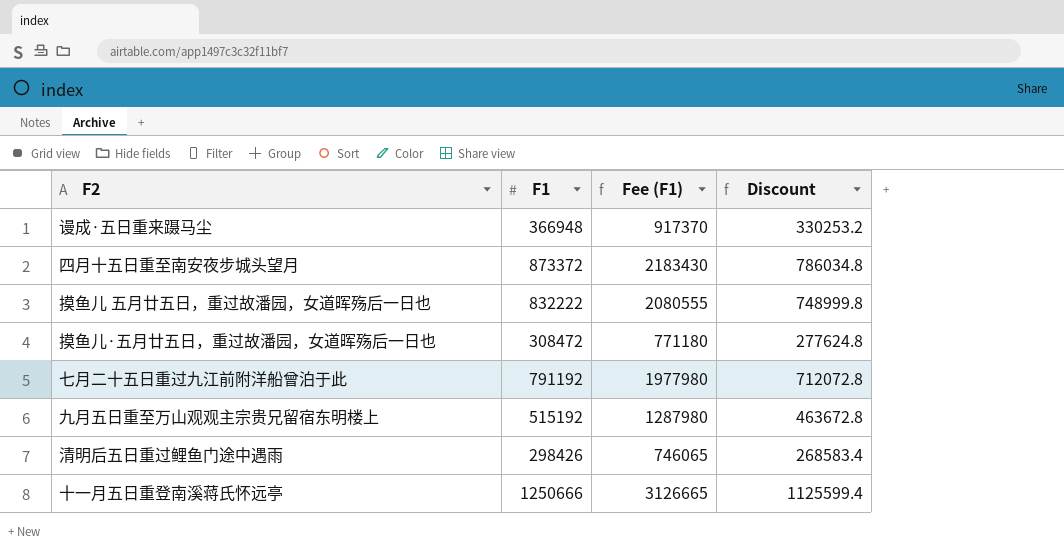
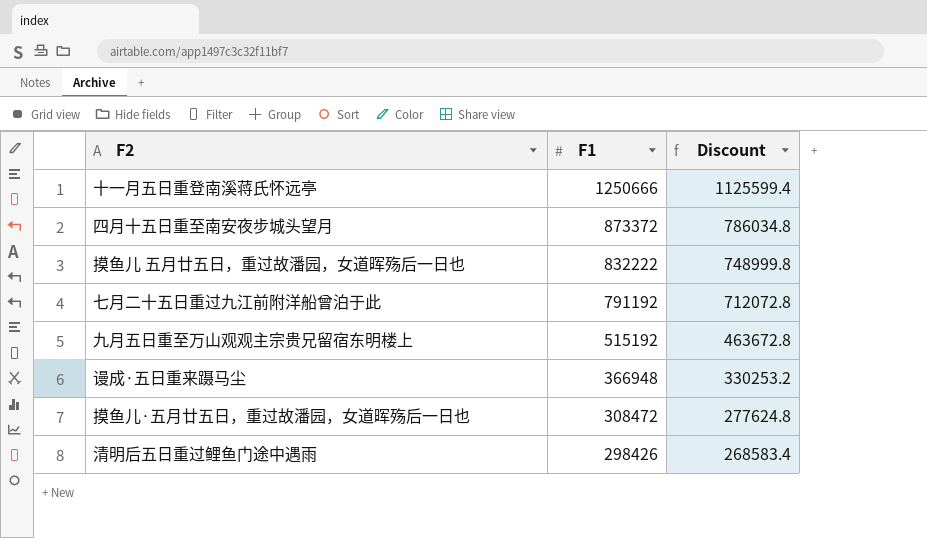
row order: none -> F1 descending
column Fee (F1) | formula: [F1] * 2.5 -> none

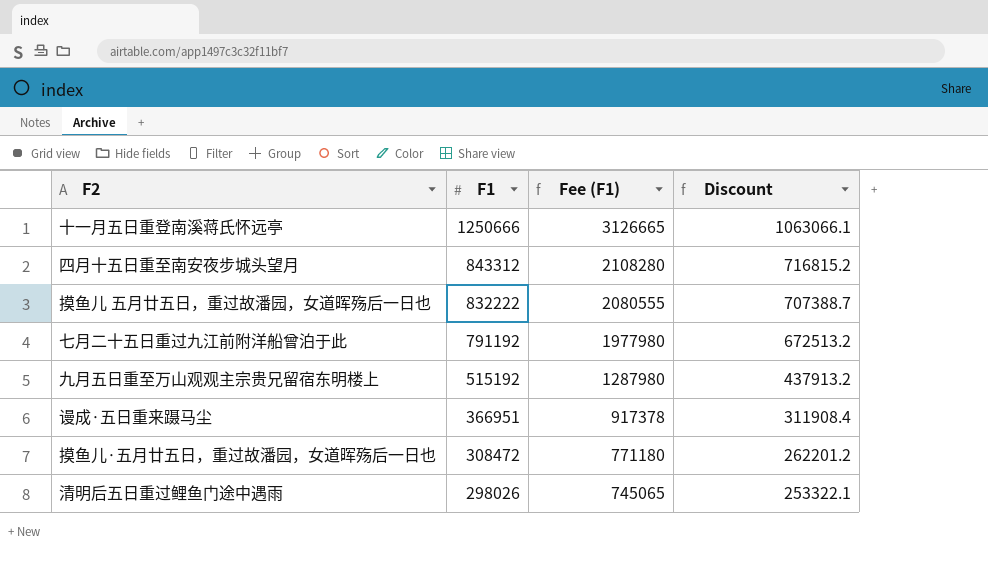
column Fee (F1) | formula: none -> [F1] * 2.5
column Discount | formula: [F1] * 0.9 -> [F1] * 0.85
四月十五日重至南安夜步城头望月 | F1: 873372 -> 843312
谩成·五日重来蹑马尘 | F1: 366948 -> 366951
清明后五日重过鲤鱼门途中遇雨 | F1: 298426 -> 298026

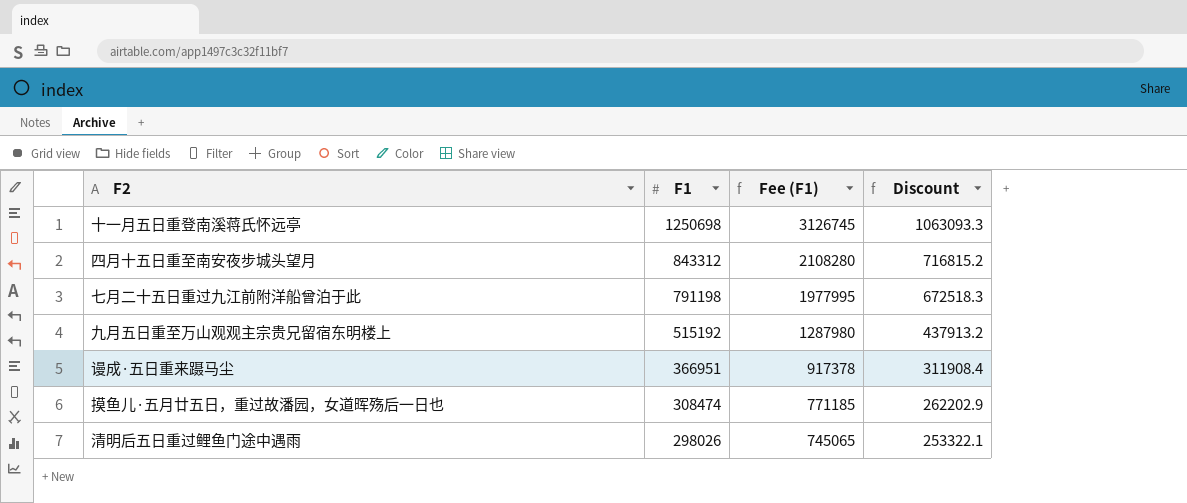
row 摸鱼儿 五月廿五日，重过故潘园，女道晖殇后一日也: 832222 | 2080555 | 707388.7 -> none
十一月五日重登南溪蒋氏怀远亭 | F1: 1250666 -> 1250698
十一月五日重登南溪蒋氏怀远亭 | Fee (F1): 3126665 -> 3126745
十一月五日重登南溪蒋氏怀远亭 | Discount: 1063066.1 -> 1063093.3
七月二十五日重过九江前附洋船曾泊于此 | F1: 791192 -> 791198
七月二十五日重过九江前附洋船曾泊于此 | Fee (F1): 1977980 -> 1977995
七月二十五日重过九江前附洋船曾泊于此 | Discount: 672513.2 -> 672518.3
摸鱼儿·五月廿五日，重过故潘园，女道晖殇后一日也 | F1: 308472 -> 308474
摸鱼儿·五月廿五日，重过故潘园，女道晖殇后一日也 | Fee (F1): 771180 -> 771185
摸鱼儿·五月廿五日，重过故潘园，女道晖殇后一日也 | Discount: 262201.2 -> 262202.9

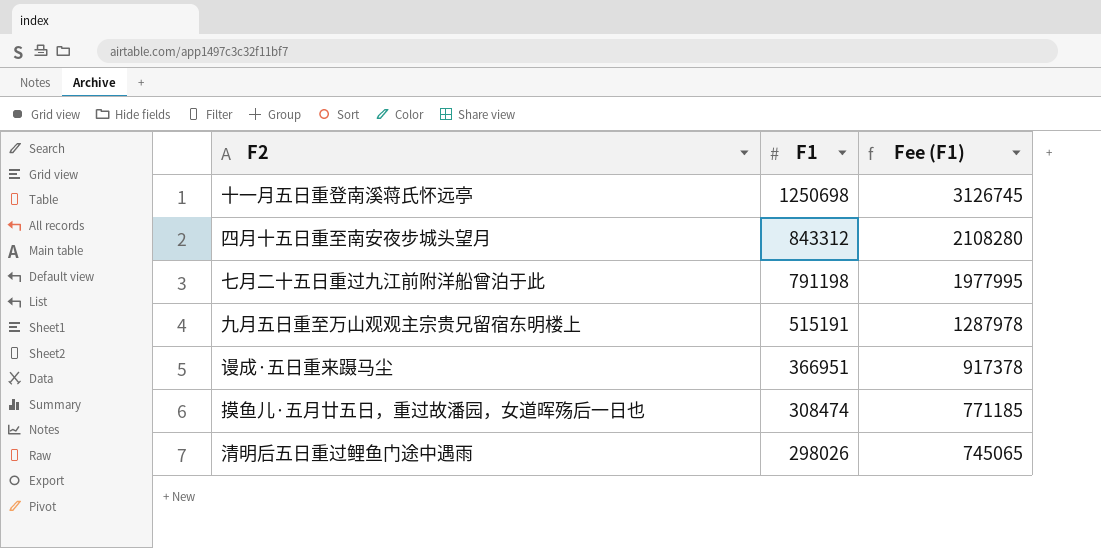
column Discount | formula: [F1] * 0.85 -> none
九月五日重至万山观观主宗贵兄留宿东明楼上 | F1: 515192 -> 515191
九月五日重至万山观观主宗贵兄留宿东明楼上 | Fee (F1): 1287980 -> 1287978

